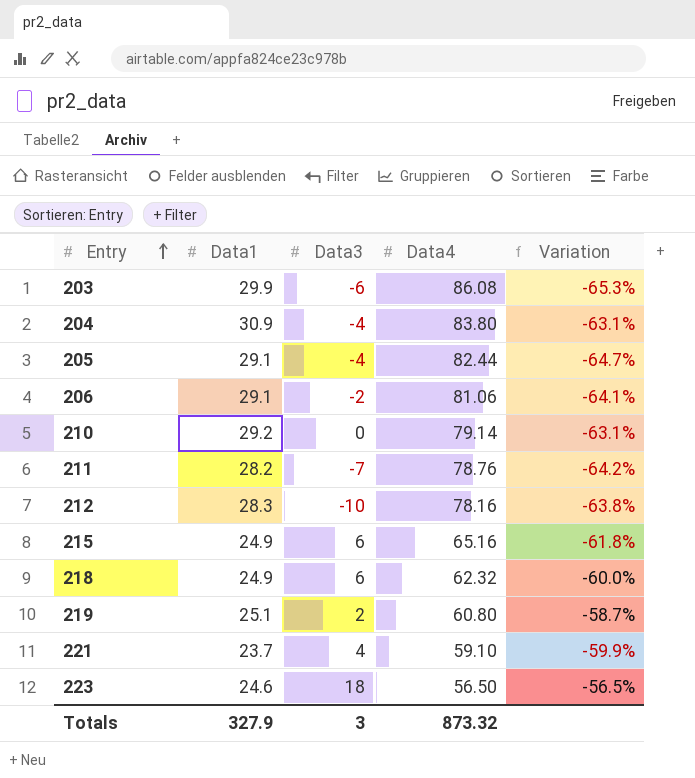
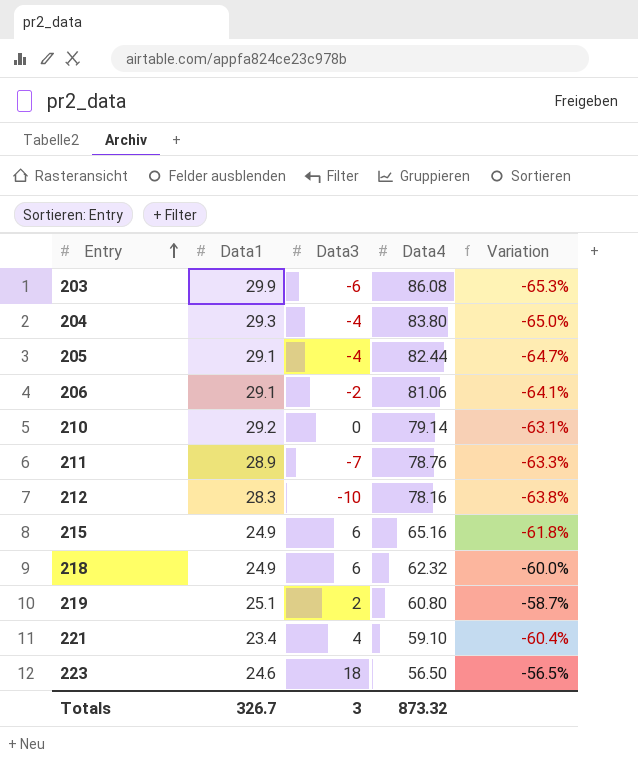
204 | Data1: 30.9 -> 29.3
204 | Variation: -63.1% -> -65.0%
211 | Data1: 28.2 -> 28.9
211 | Variation: -64.2% -> -63.3%
221 | Data1: 23.7 -> 23.4
221 | Variation: -59.9% -> -60.4%
Totals | Data1: 327.9 -> 326.7

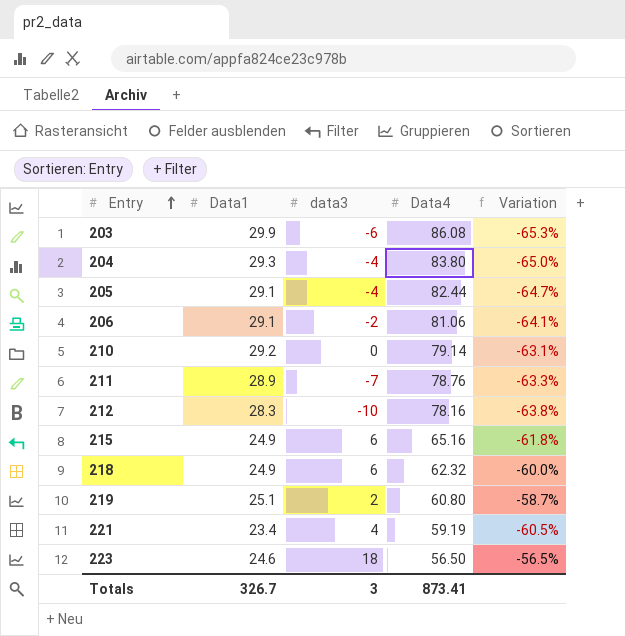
column name: Data3 -> data3
221 | Data4: 59.10 -> 59.19
221 | Variation: -60.4% -> -60.5%
Totals | Data4: 873.32 -> 873.41

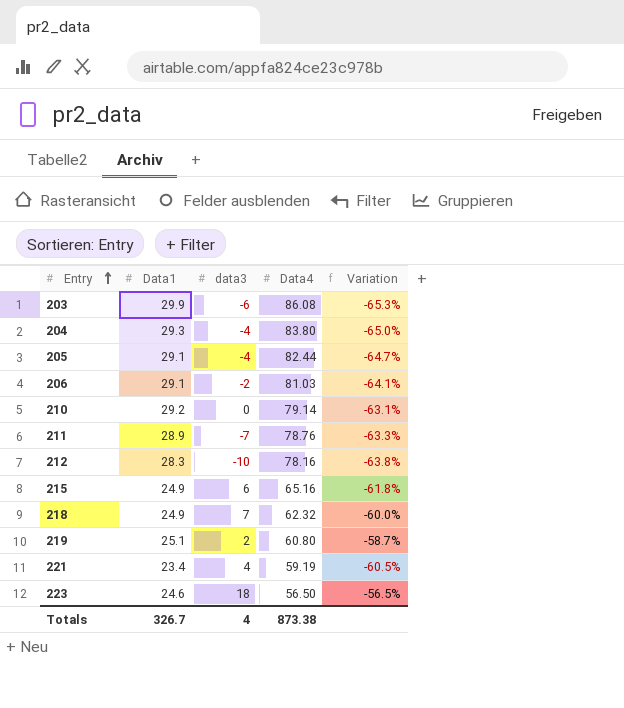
206 | Data4: 81.06 -> 81.03
218 | data3: 6 -> 7
Totals | data3: 3 -> 4
Totals | Data4: 873.41 -> 873.38

